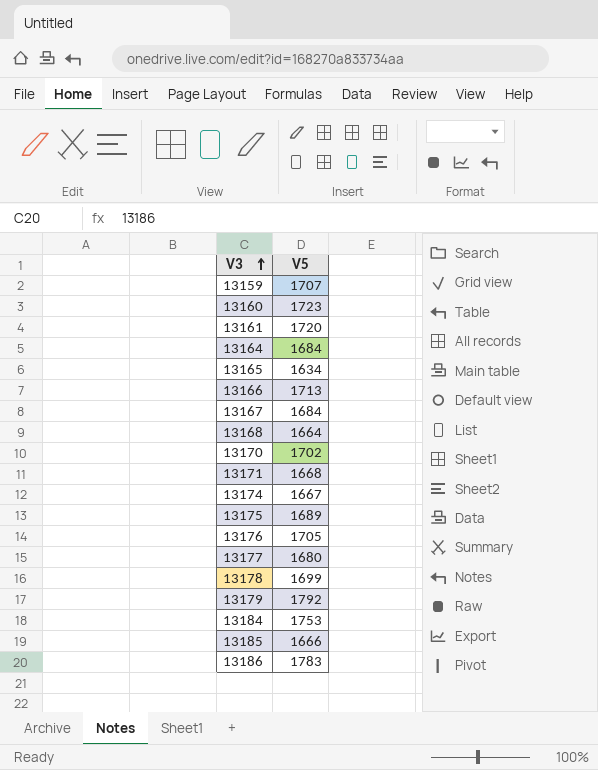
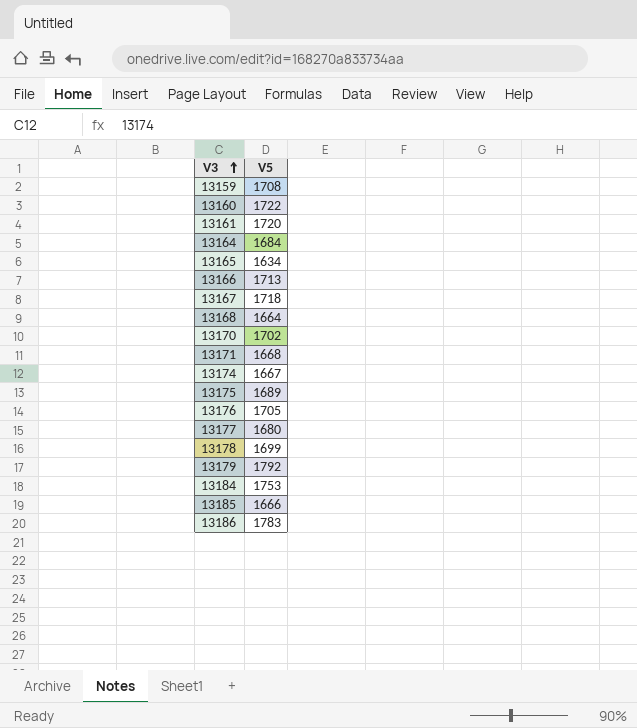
13159 | V5: 1707 -> 1708
13160 | V5: 1723 -> 1722
13167 | V5: 1684 -> 1718

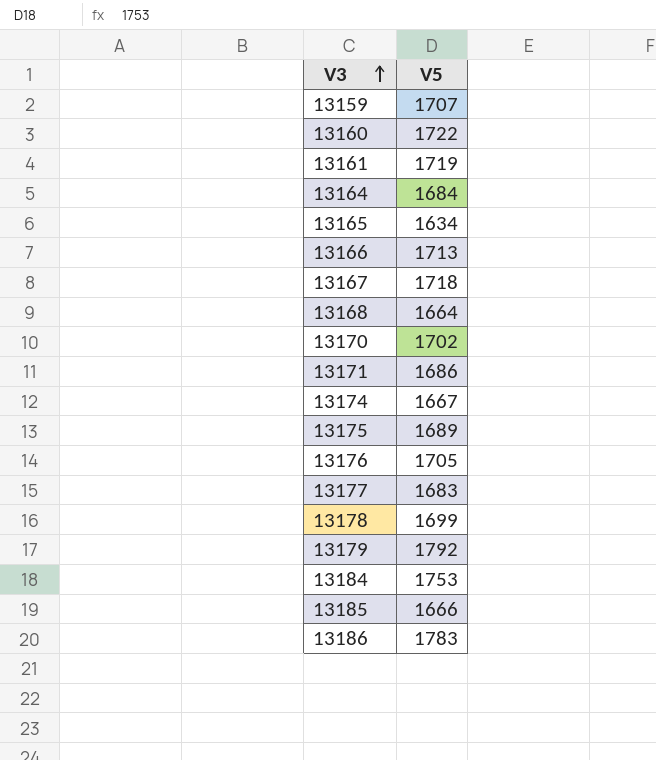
13159 | V5: 1708 -> 1707
13161 | V5: 1720 -> 1719
13171 | V5: 1668 -> 1686
13177 | V5: 1680 -> 1683

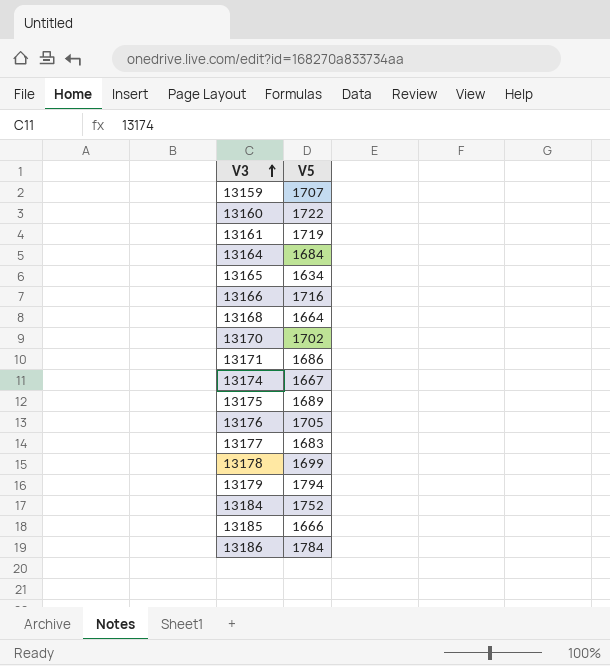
row 13167: 1718 -> none
13166 | V5: 1713 -> 1716
13179 | V5: 1792 -> 1794
13184 | V5: 1753 -> 1752
13186 | V5: 1783 -> 1784

